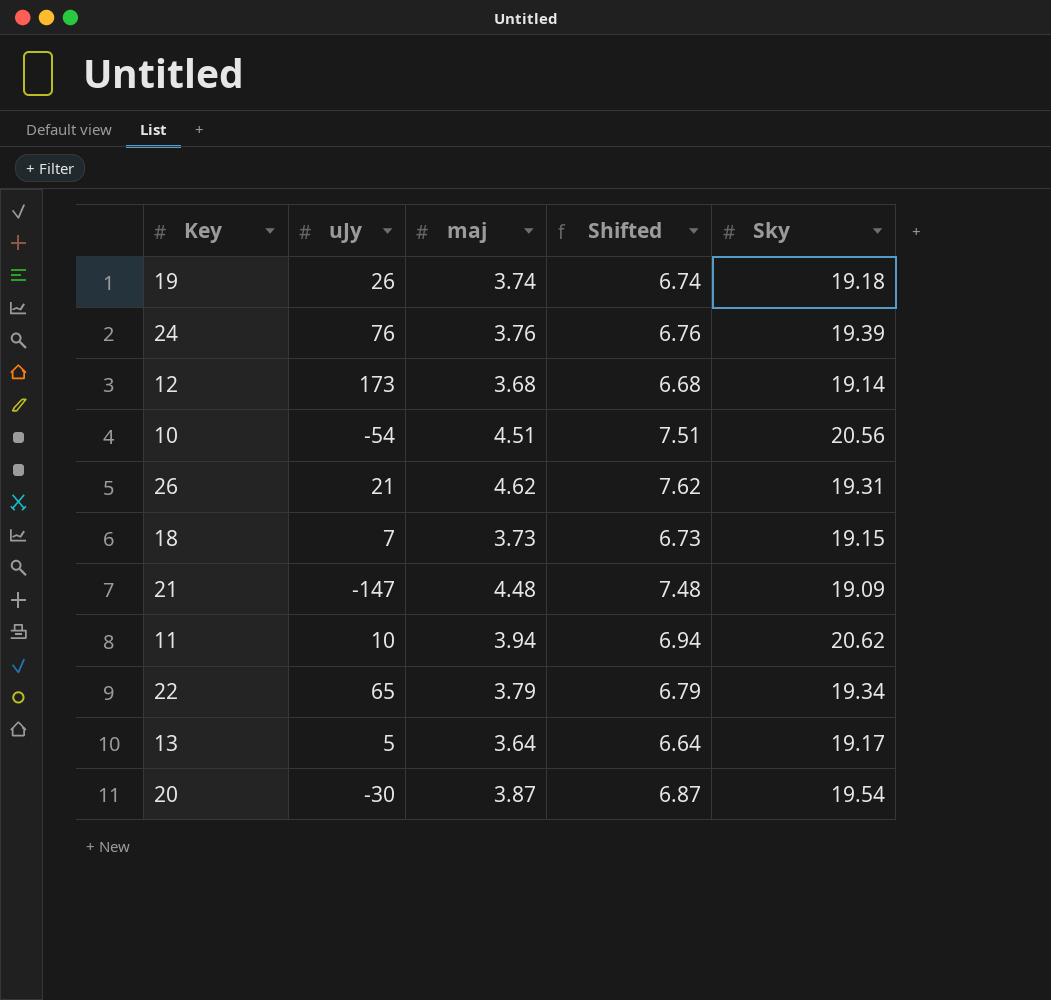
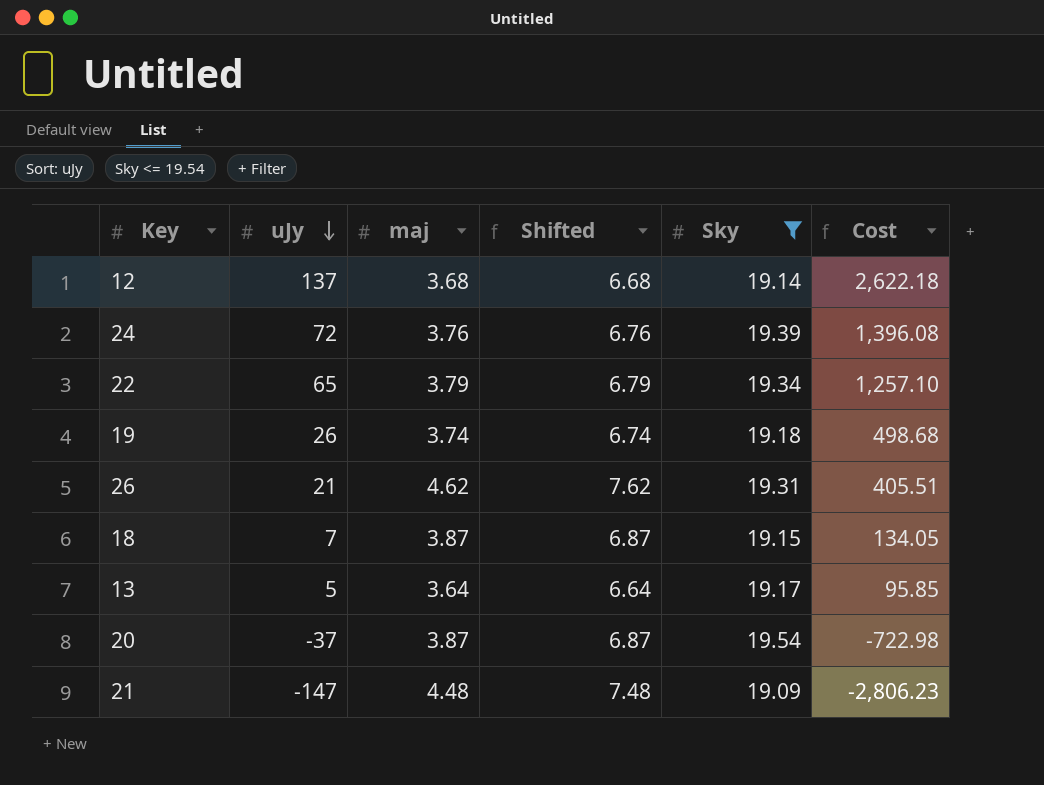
filter: none -> Sky <= 19.54
row order: none -> uJy descending
column Cost | formula: none -> [uJy] * [Sky]
12 | uJy: 173 -> 137
24 | uJy: 76 -> 72
18 | maj: 3.73 -> 3.87
18 | Shifted: 6.73 -> 6.87
20 | uJy: -30 -> -37

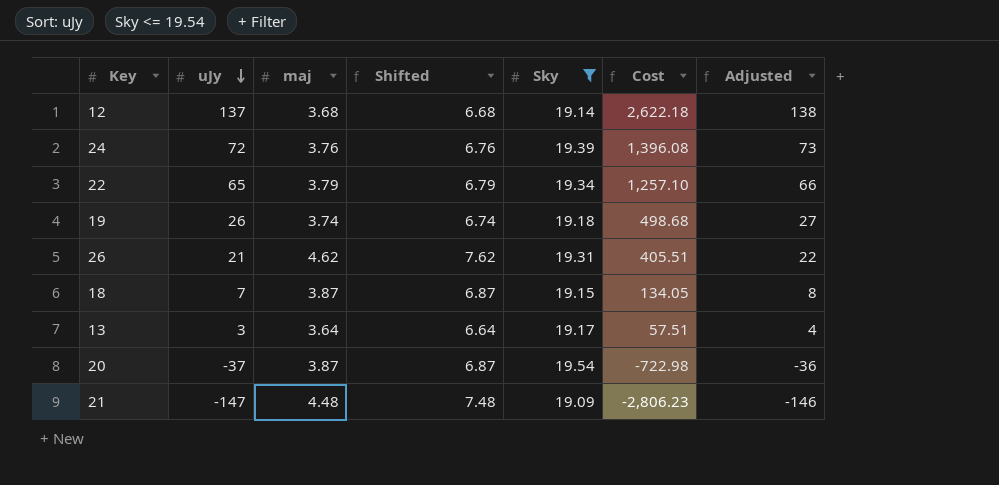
column Adjusted | formula: none -> [uJy] + 1
13 | uJy: 5 -> 3
13 | Cost: 95.85 -> 57.51

